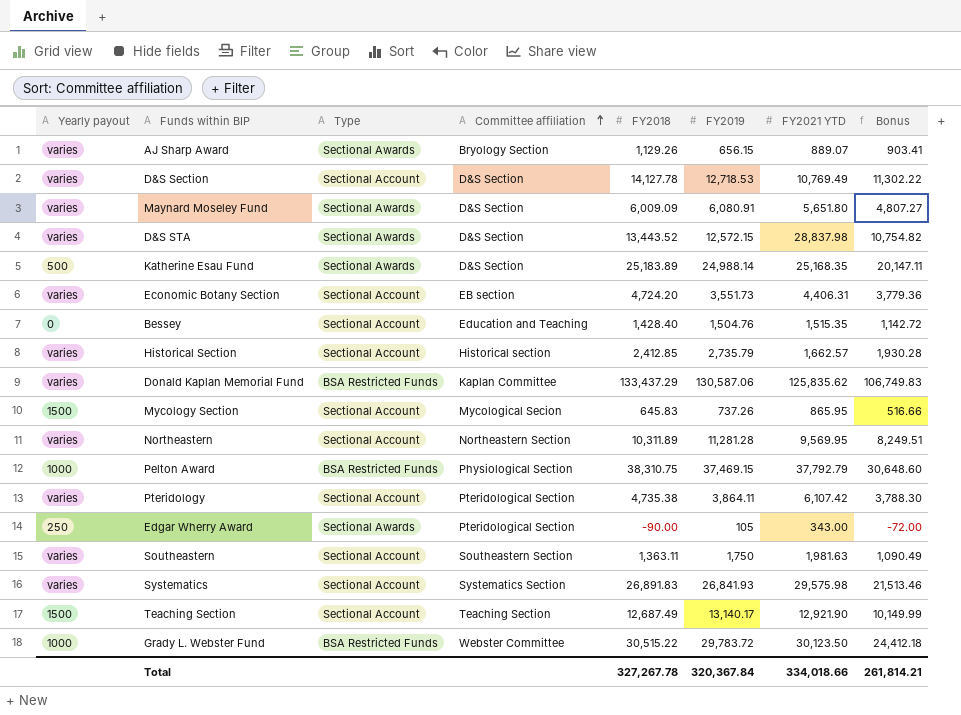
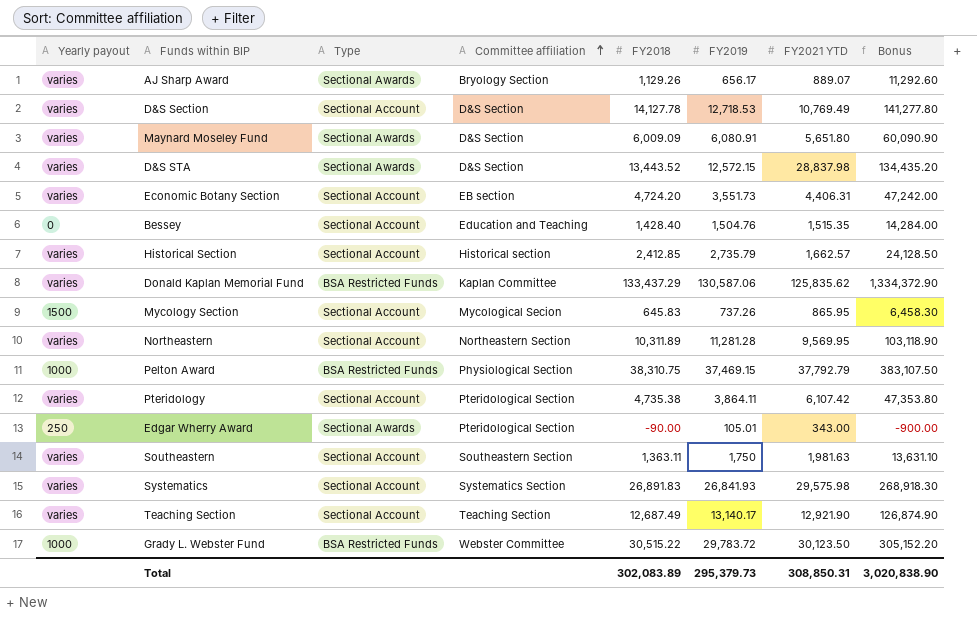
column Bonus | formula: [FY2018] * 0.8 -> [FY2018] * 10
row Katherine Esau Fund: 500 | Sectional Awards | D&S Section | 25,183.89 | 24,988.14 | 25,168.35 | 20,147.11 -> none
AJ Sharp Award | FY2019: 656.15 -> 656.17
Edgar Wherry Award | FY2019: 105 -> 105.01
Teaching Section | Yearly payout: 1500 -> varies
Total | FY2018: 327,267.78 -> 302,083.89
Total | FY2019: 320,367.84 -> 295,379.73
Total | FY2021 YTD: 334,018.66 -> 308,850.31
Total | Bonus: 261,814.21 -> 3,020,838.90

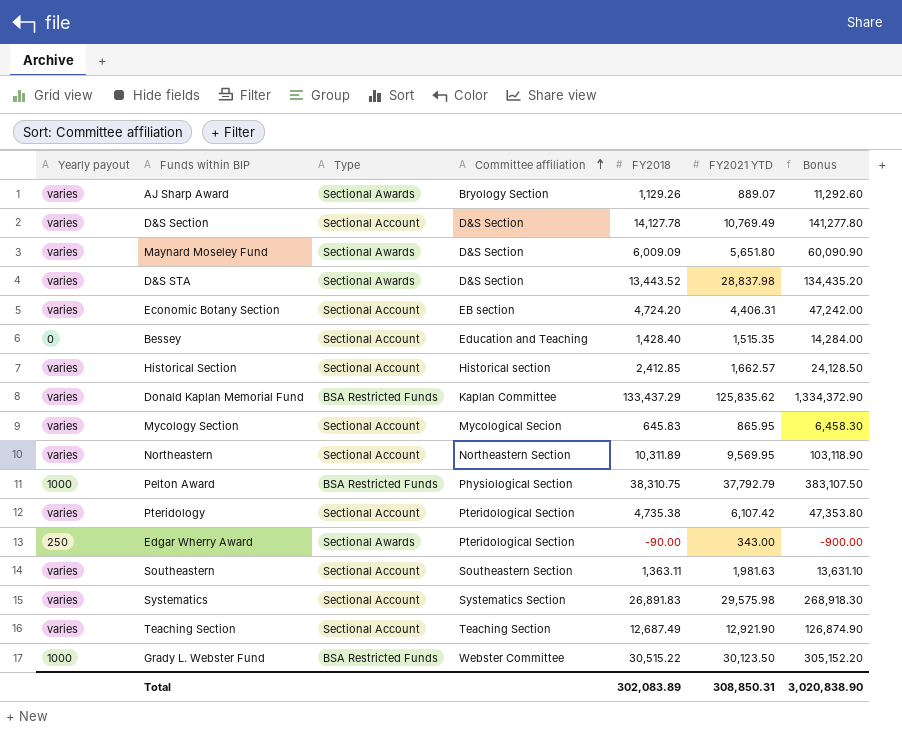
column FY2019 | position: 6 -> none
Mycology Section | Yearly payout: 1500 -> varies

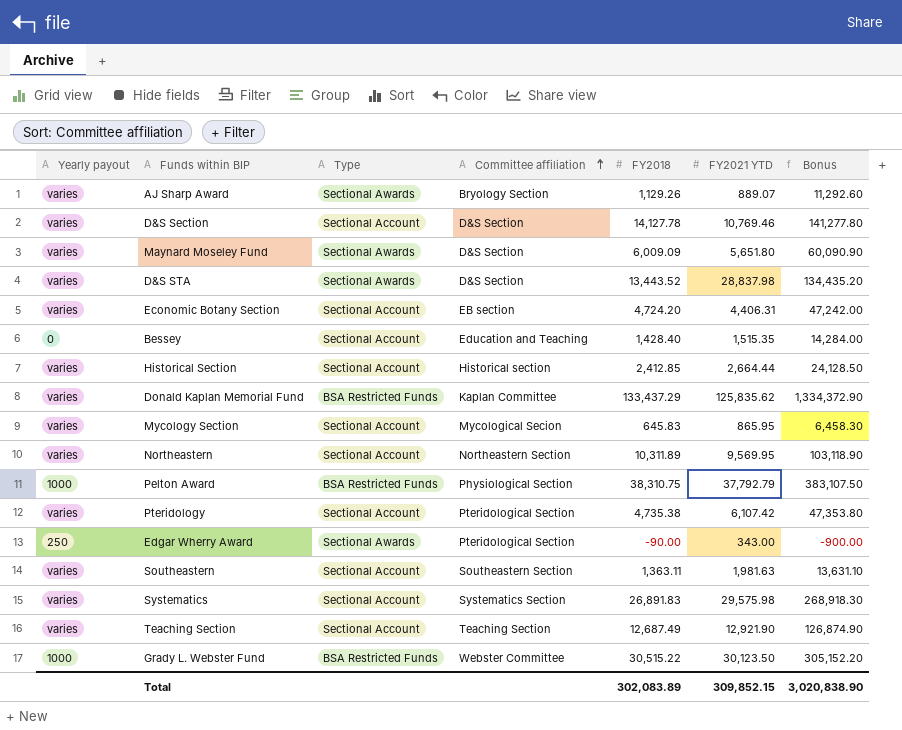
D&S Section | FY2021 YTD: 10,769.49 -> 10,769.46
Historical Section | FY2021 YTD: 1,662.57 -> 2,664.44
Total | FY2021 YTD: 308,850.31 -> 309,852.15

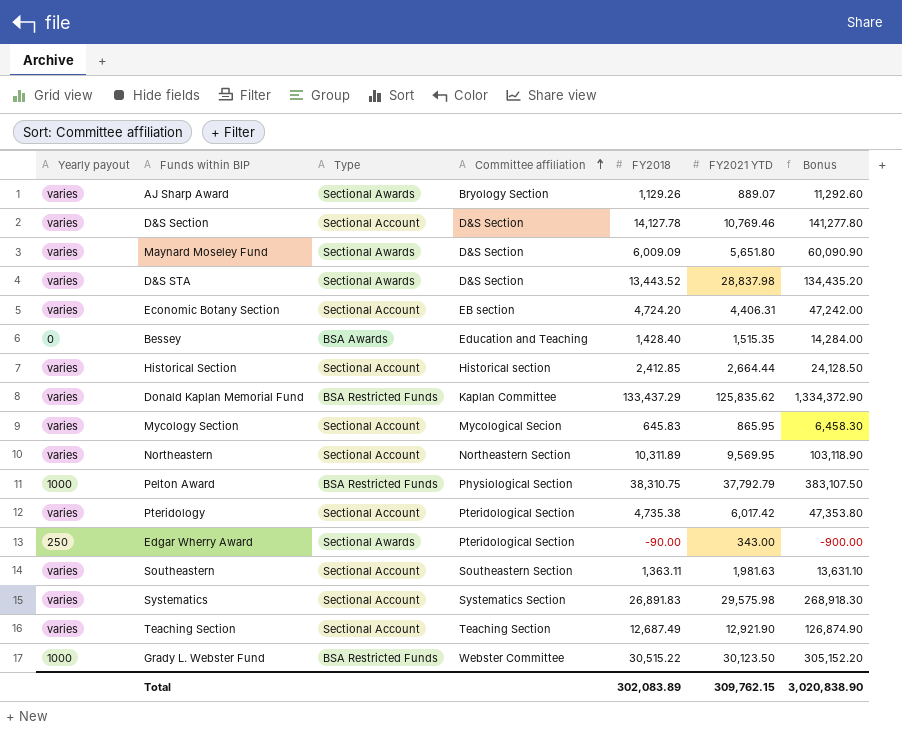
Bessey | Type: Sectional Account -> BSA Awards
Pteridology | FY2021 YTD: 6,107.42 -> 6,017.42
Total | FY2021 YTD: 309,852.15 -> 309,762.15

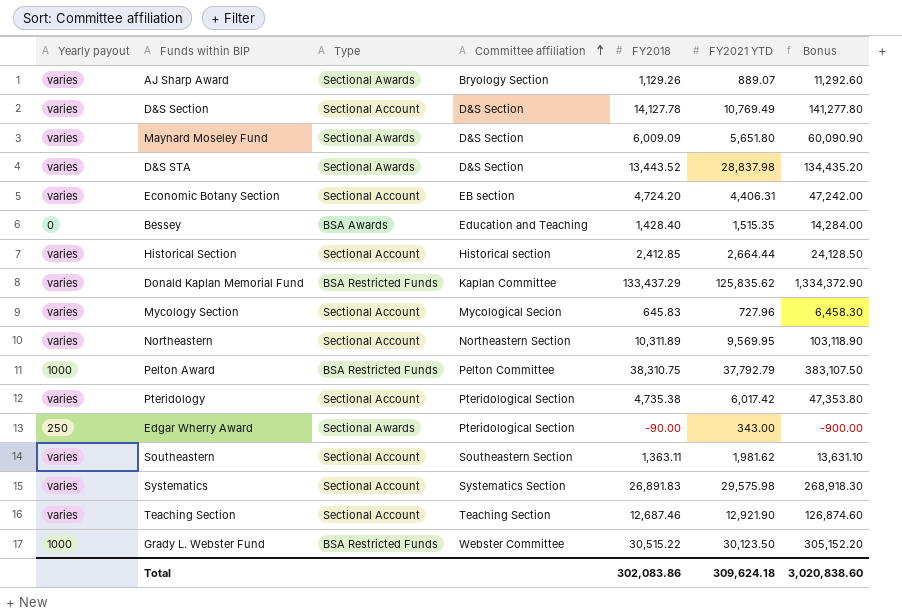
D&S Section | FY2021 YTD: 10,769.46 -> 10,769.49
Mycology Section | FY2021 YTD: 865.95 -> 727.96
Pelton Award | Committee affiliation: Physiological Section -> Pelton Committee
Southeastern | FY2021 YTD: 1,981.63 -> 1,981.62
Teaching Section | FY2018: 12,687.49 -> 12,687.46
Teaching Section | Bonus: 126,874.90 -> 126,874.60
Total | FY2018: 302,083.89 -> 302,083.86
Total | FY2021 YTD: 309,762.15 -> 309,624.18
Total | Bonus: 3,020,838.90 -> 3,020,838.60

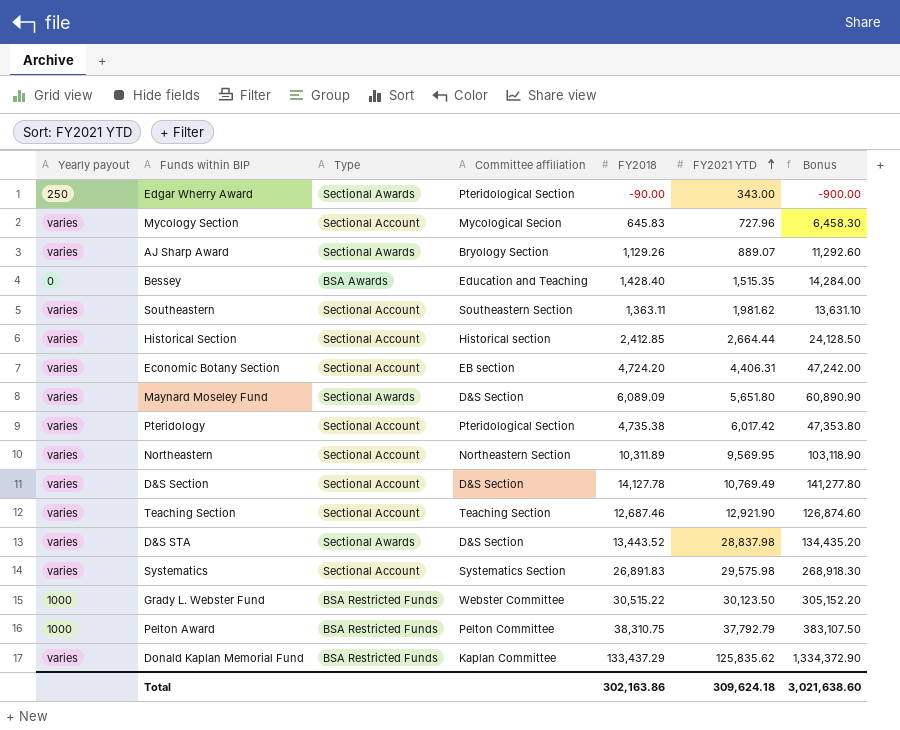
row order: Committee affiliation ascending -> FY2021 YTD ascending
Maynard Moseley Fund | FY2018: 6,009.09 -> 6,089.09
Maynard Moseley Fund | Bonus: 60,090.90 -> 60,890.90
Total | FY2018: 302,083.86 -> 302,163.86
Total | Bonus: 3,020,838.60 -> 3,021,638.60

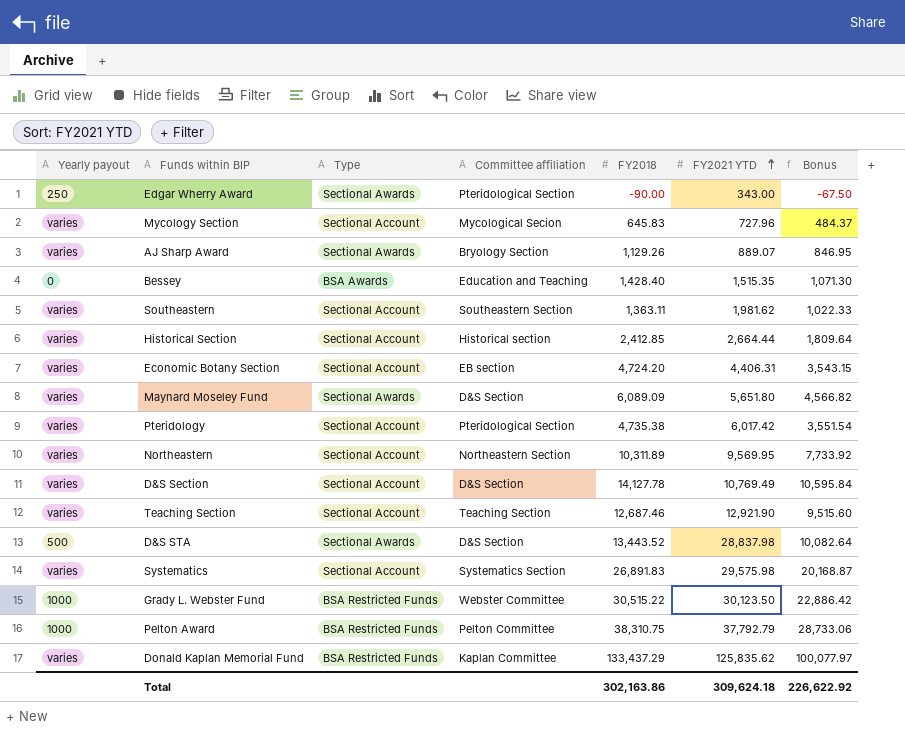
column Bonus | formula: [FY2018] * 10 -> [FY2018] * 0.75
D&S STA | Yearly payout: varies -> 500
Total | Bonus: 3,021,638.60 -> 226,622.92

